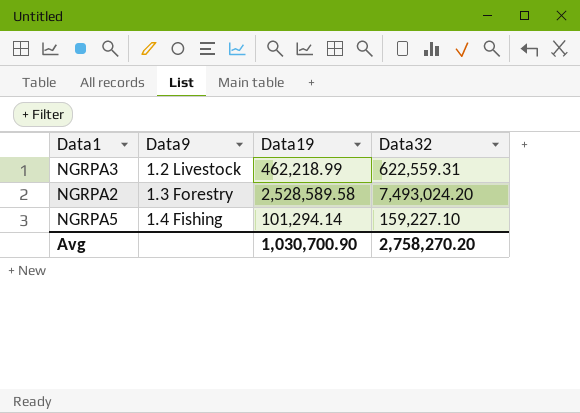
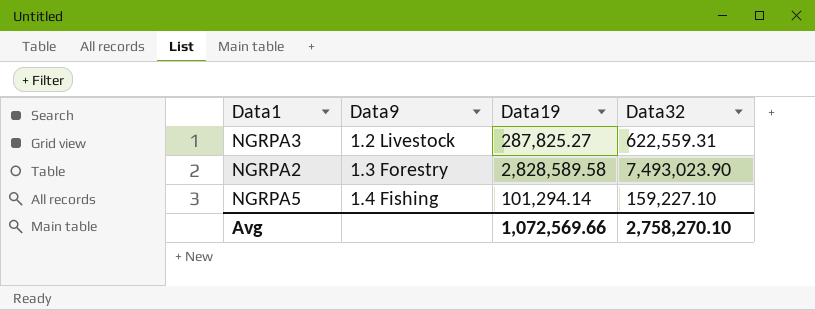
NGRPA3 | Data19: 462,218.99 -> 287,825.27
NGRPA2 | Data19: 2,528,589.58 -> 2,828,589.58
NGRPA2 | Data32: 7,493,024.20 -> 7,493,023.90
Avg | Data19: 1,030,700.90 -> 1,072,569.66
Avg | Data32: 2,758,270.20 -> 2,758,270.10

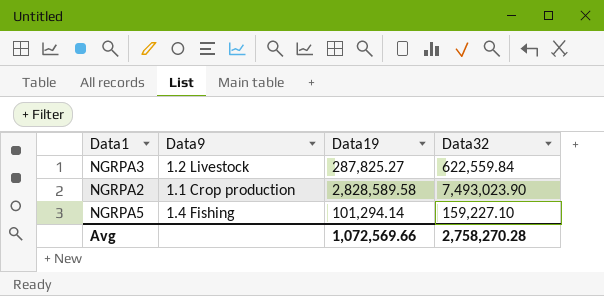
NGRPA3 | Data32: 622,559.31 -> 622,559.84
NGRPA2 | Data9: 1.3 Forestry -> 1.1 Crop production
Avg | Data32: 2,758,270.10 -> 2,758,270.28

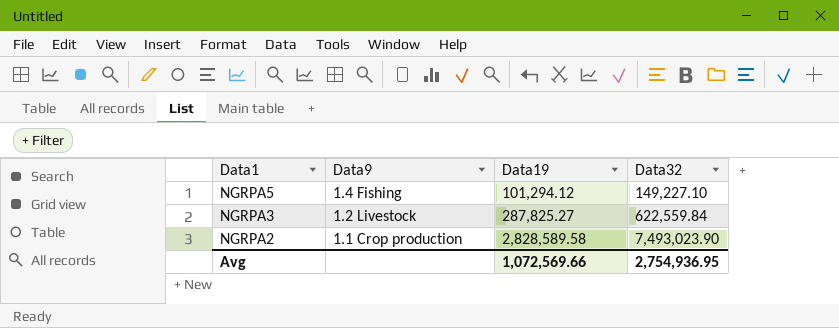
row order: none -> Data1 descending
NGRPA5 | Data19: 101,294.14 -> 101,294.12
NGRPA5 | Data32: 159,227.10 -> 149,227.10
Avg | Data32: 2,758,270.28 -> 2,754,936.95

